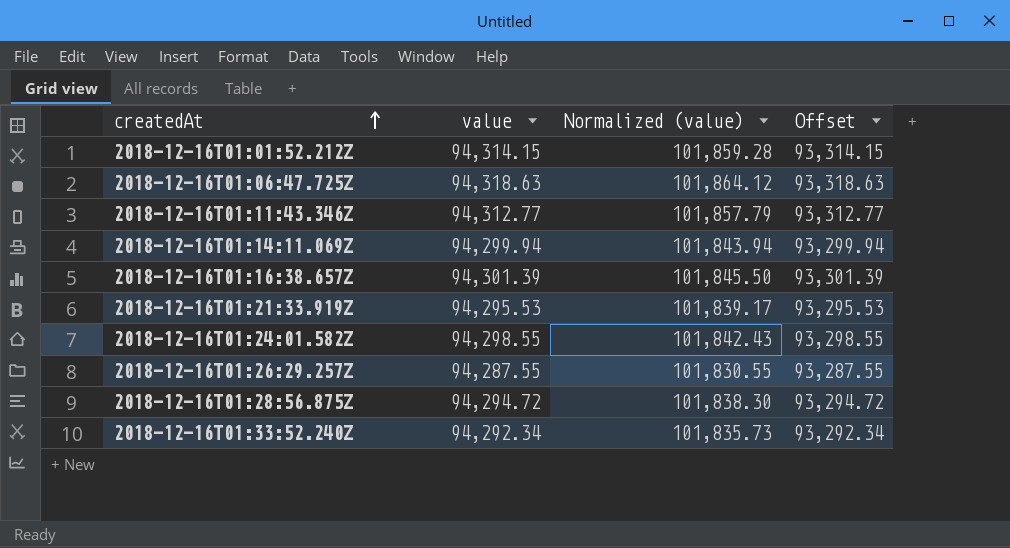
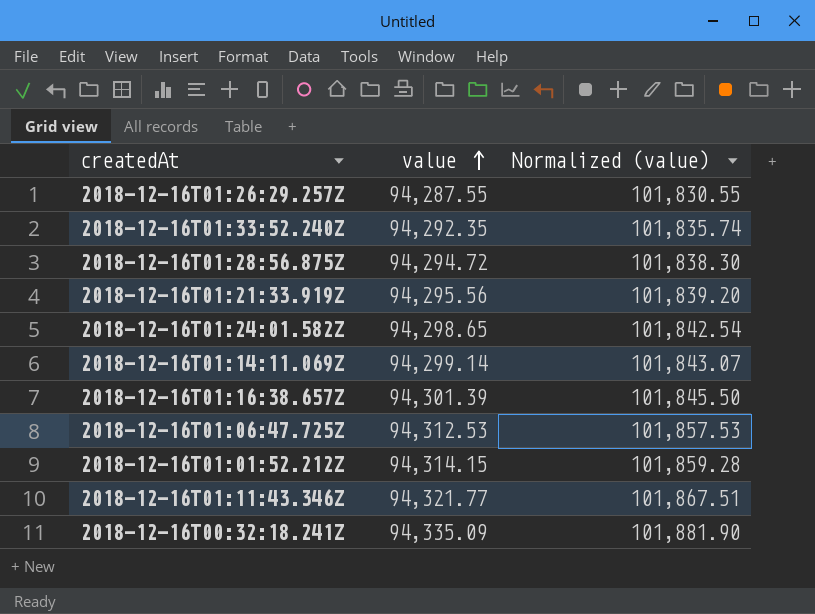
row order: createdAt ascending -> value ascending
column Offset | formula: [value] - 1000 -> none
2018-12-16T01:33:52.240Z | value: 94,292.34 -> 94,292.35
2018-12-16T01:33:52.240Z | Normalized (value): 101,835.73 -> 101,835.74
2018-12-16T01:21:33.919Z | value: 94,295.53 -> 94,295.56
2018-12-16T01:21:33.919Z | Normalized (value): 101,839.17 -> 101,839.20
2018-12-16T01:24:01.582Z | value: 94,298.55 -> 94,298.65
2018-12-16T01:24:01.582Z | Normalized (value): 101,842.43 -> 101,842.54
2018-12-16T01:14:11.069Z | value: 94,299.94 -> 94,299.14
2018-12-16T01:14:11.069Z | Normalized (value): 101,843.94 -> 101,843.07
2018-12-16T01:06:47.725Z | value: 94,318.63 -> 94,312.53
2018-12-16T01:06:47.725Z | Normalized (value): 101,864.12 -> 101,857.53
2018-12-16T01:11:43.346Z | value: 94,312.77 -> 94,321.77
2018-12-16T01:11:43.346Z | Normalized (value): 101,857.79 -> 101,867.51
row 2018-12-16T00:32:18.241Z: none -> 94,335.09 | 101,881.90

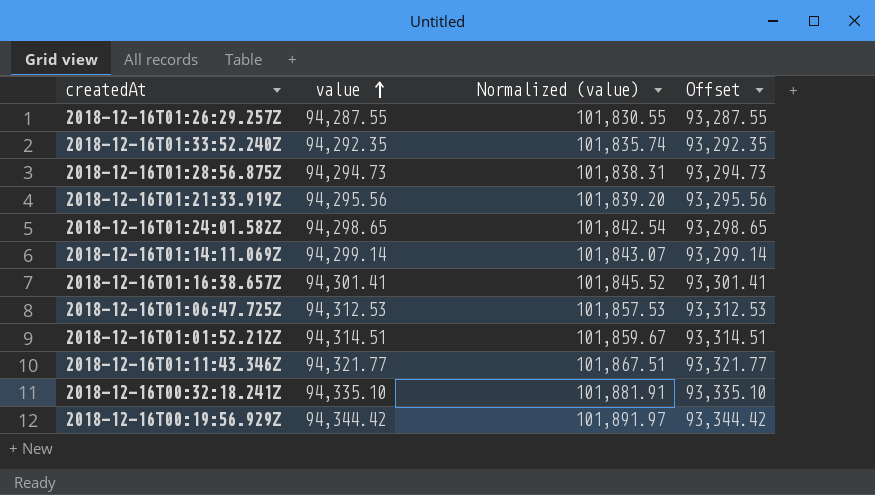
column Offset | formula: none -> [value] - 1000
2018-12-16T01:28:56.875Z | value: 94,294.72 -> 94,294.73
2018-12-16T01:28:56.875Z | Normalized (value): 101,838.30 -> 101,838.31
2018-12-16T01:16:38.657Z | value: 94,301.39 -> 94,301.41
2018-12-16T01:16:38.657Z | Normalized (value): 101,845.50 -> 101,845.52
2018-12-16T01:01:52.212Z | value: 94,314.15 -> 94,314.51
2018-12-16T01:01:52.212Z | Normalized (value): 101,859.28 -> 101,859.67
2018-12-16T00:32:18.241Z | value: 94,335.09 -> 94,335.10
2018-12-16T00:32:18.241Z | Normalized (value): 101,881.90 -> 101,881.91
row 2018-12-16T00:19:56.929Z: none -> 94,344.42 | 101,891.97 | 93,344.42

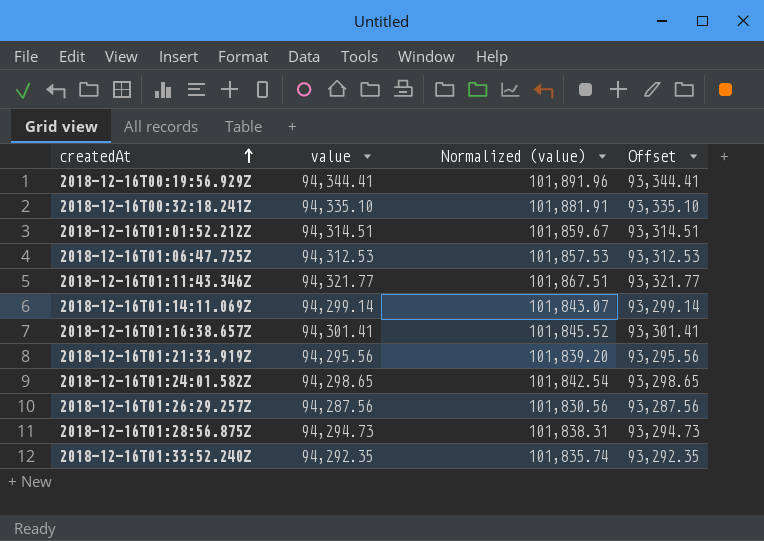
row order: value ascending -> createdAt ascending
2018-12-16T00:19:56.929Z | value: 94,344.42 -> 94,344.41
2018-12-16T00:19:56.929Z | Normalized (value): 101,891.97 -> 101,891.96
2018-12-16T00:19:56.929Z | Offset: 93,344.42 -> 93,344.41
2018-12-16T01:26:29.257Z | value: 94,287.55 -> 94,287.56
2018-12-16T01:26:29.257Z | Normalized (value): 101,830.55 -> 101,830.56
2018-12-16T01:26:29.257Z | Offset: 93,287.55 -> 93,287.56

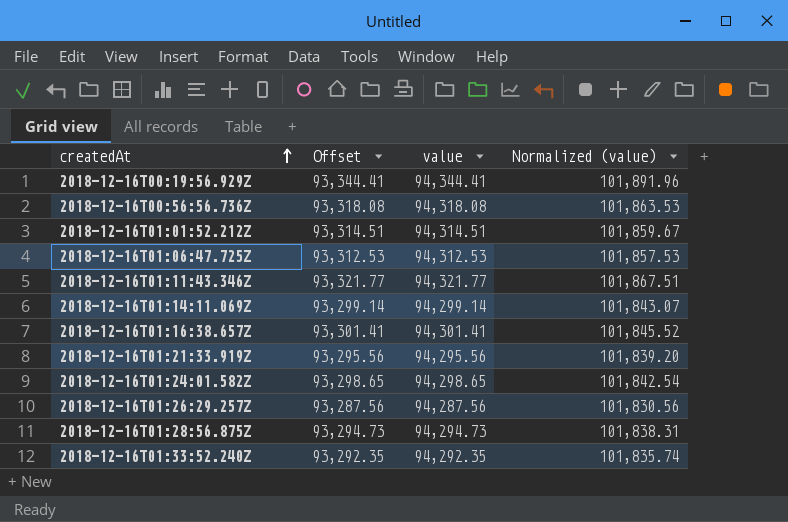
column Offset | position: 4 -> 2
row 2018-12-16T00:32:18.241Z: 94,335.10 | 101,881.91 | 93,335.10 -> none
row 2018-12-16T00:56:56.736Z: none -> 93,318.08 | 94,318.08 | 101,863.53

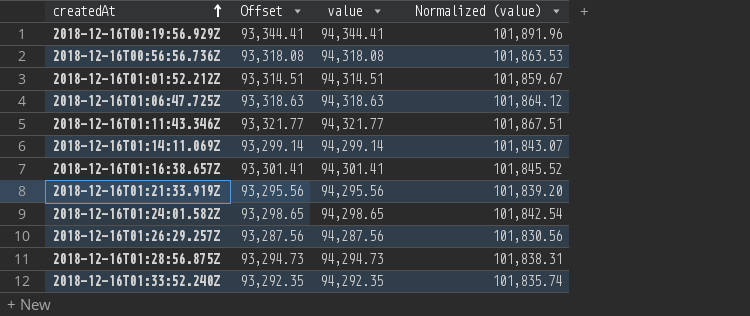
2018-12-16T01:06:47.725Z | Offset: 93,312.53 -> 93,318.63
2018-12-16T01:06:47.725Z | value: 94,312.53 -> 94,318.63
2018-12-16T01:06:47.725Z | Normalized (value): 101,857.53 -> 101,864.12

